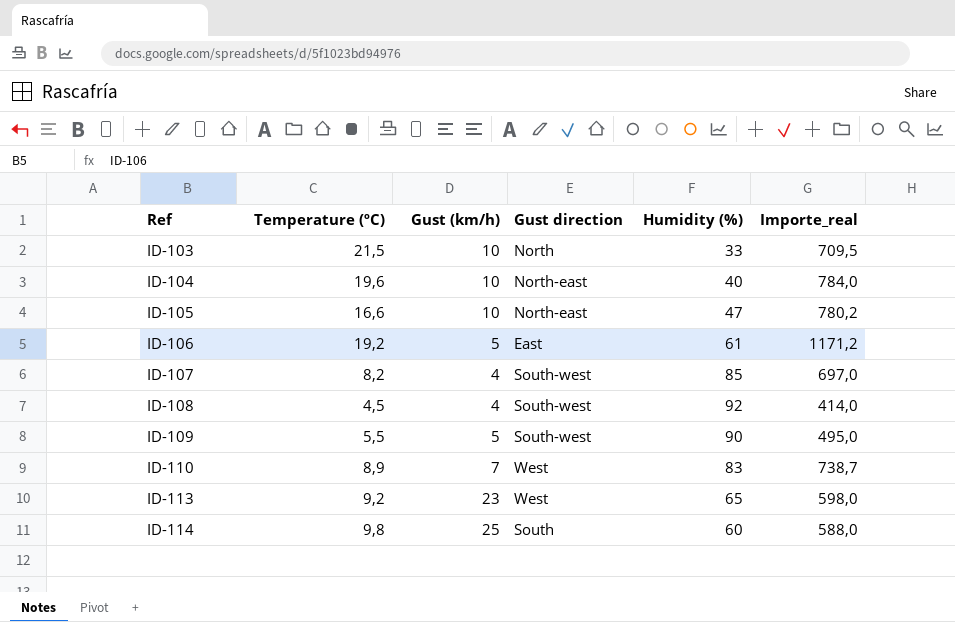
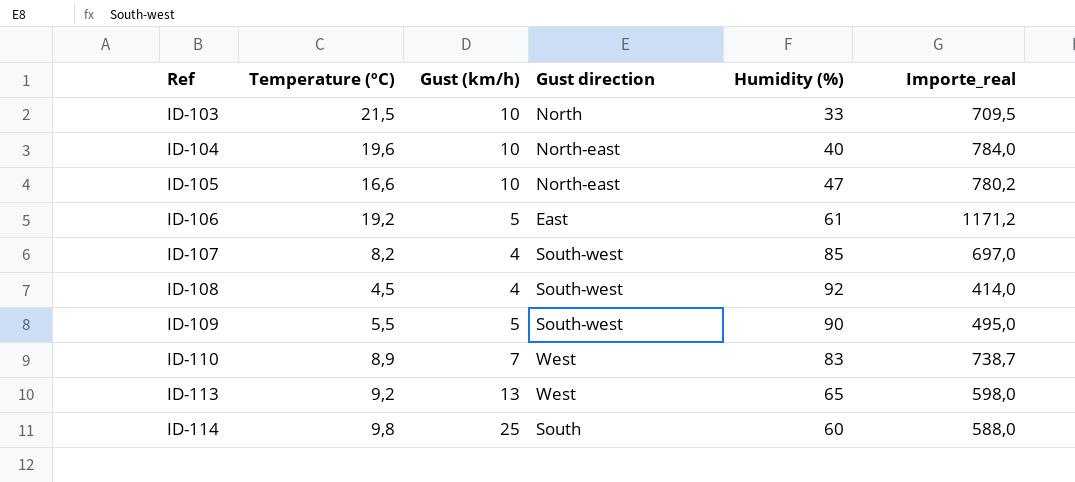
ID-113 | Gust (km/h): 23 -> 13

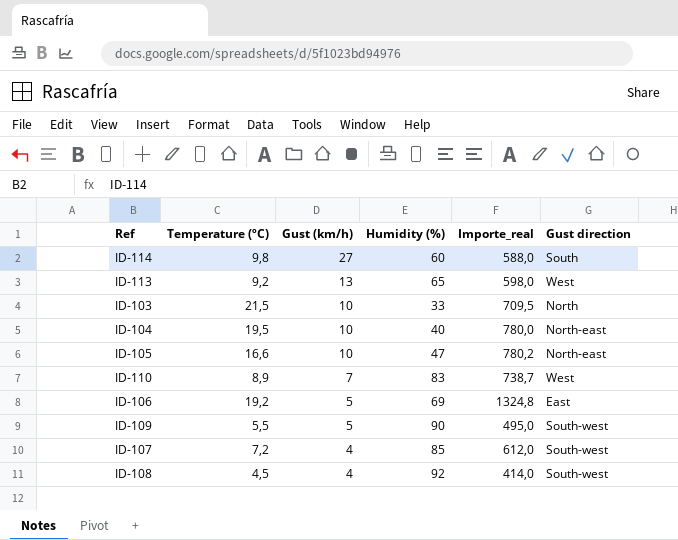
row order: Ref ascending -> Gust (km/h) descending
column Gust direction | position: 4 -> 6
ID-114 | Gust (km/h): 25 -> 27
ID-104 | Temperature (ºC): 19,6 -> 19,5
ID-104 | Importe_real: 784,0 -> 780,0
ID-106 | Humidity (%): 61 -> 69
ID-106 | Importe_real: 1171,2 -> 1324,8
ID-107 | Temperature (ºC): 8,2 -> 7,2
ID-107 | Importe_real: 697,0 -> 612,0

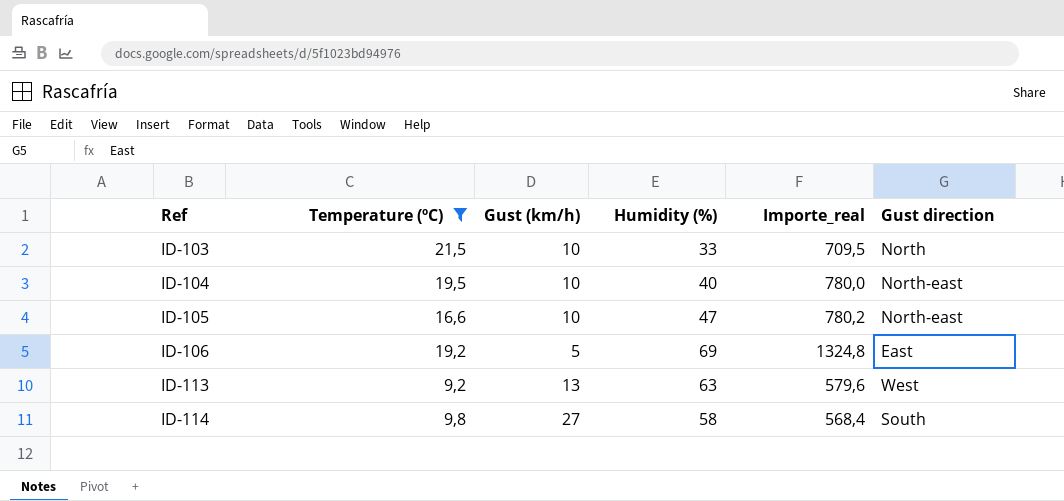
filter: none -> Temperature (ºC) >= 9,2
row order: Gust (km/h) descending -> Ref ascending
ID-113 | Humidity (%): 65 -> 63
ID-113 | Importe_real: 598,0 -> 579,6
ID-114 | Humidity (%): 60 -> 58
ID-114 | Importe_real: 588,0 -> 568,4

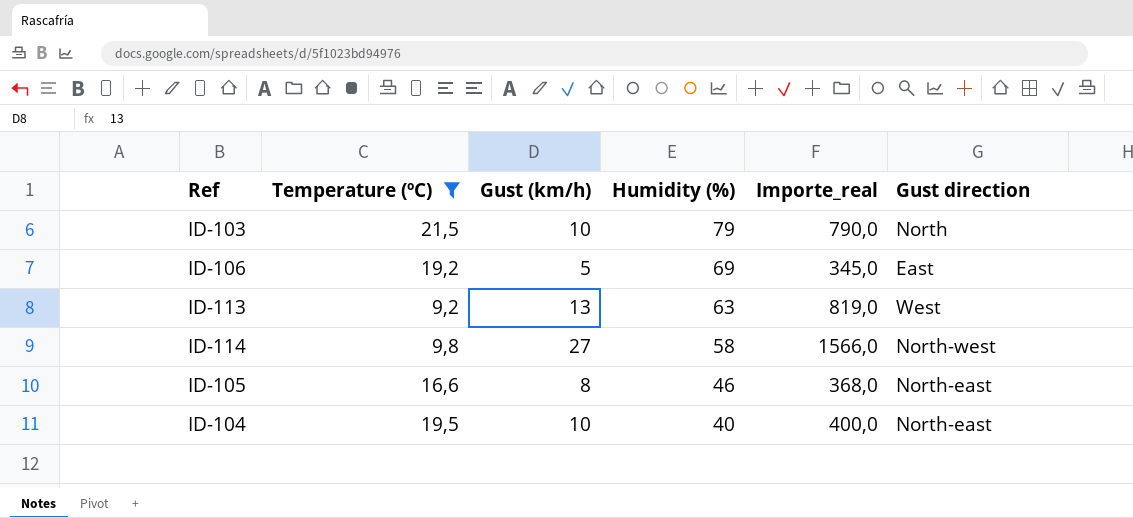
row order: Ref ascending -> Humidity (%) descending
column Importe_real | formula: [Temperature (ºC)] * [Humidity (%)] -> [Gust (km/h)] * [Humidity (%)]
ID-103 | Humidity (%): 33 -> 79
ID-114 | Gust direction: South -> North-west
ID-105 | Gust (km/h): 10 -> 8
ID-105 | Humidity (%): 47 -> 46

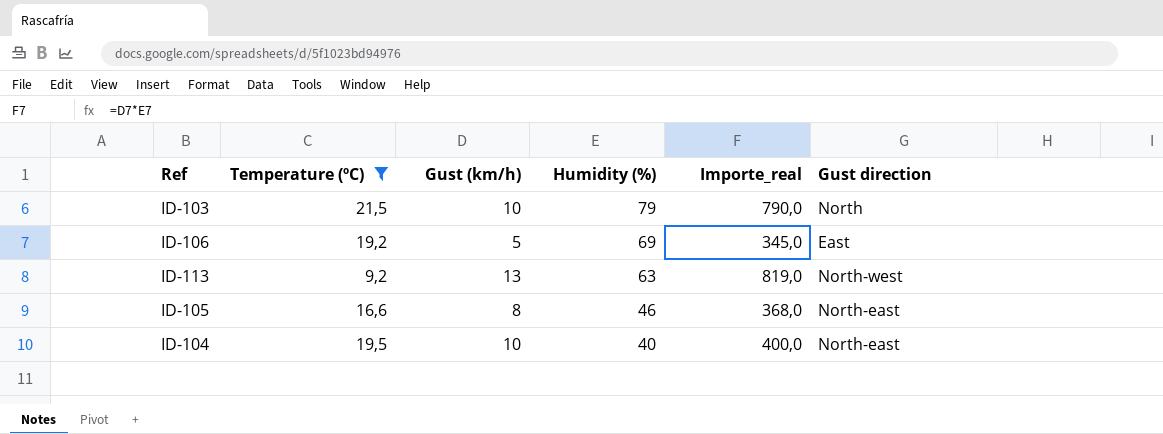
row ID-114: 9,8 | 27 | 58 | 1566,0 | North-west -> none
ID-113 | Gust direction: West -> North-west

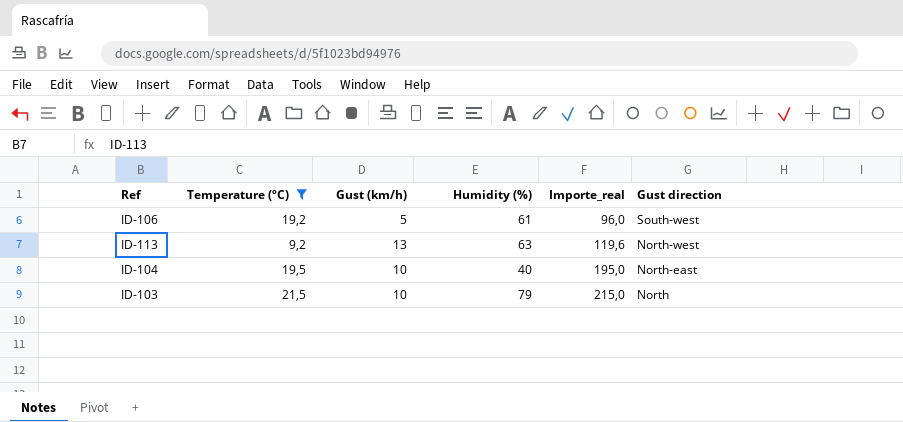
row order: Humidity (%) descending -> Importe_real ascending
column Importe_real | formula: [Gust (km/h)] * [Humidity (%)] -> [Temperature (ºC)] * [Gust (km/h)]
row ID-105: 16,6 | 8 | 46 | 368,0 | North-east -> none
ID-106 | Humidity (%): 69 -> 61
ID-106 | Gust direction: East -> South-west

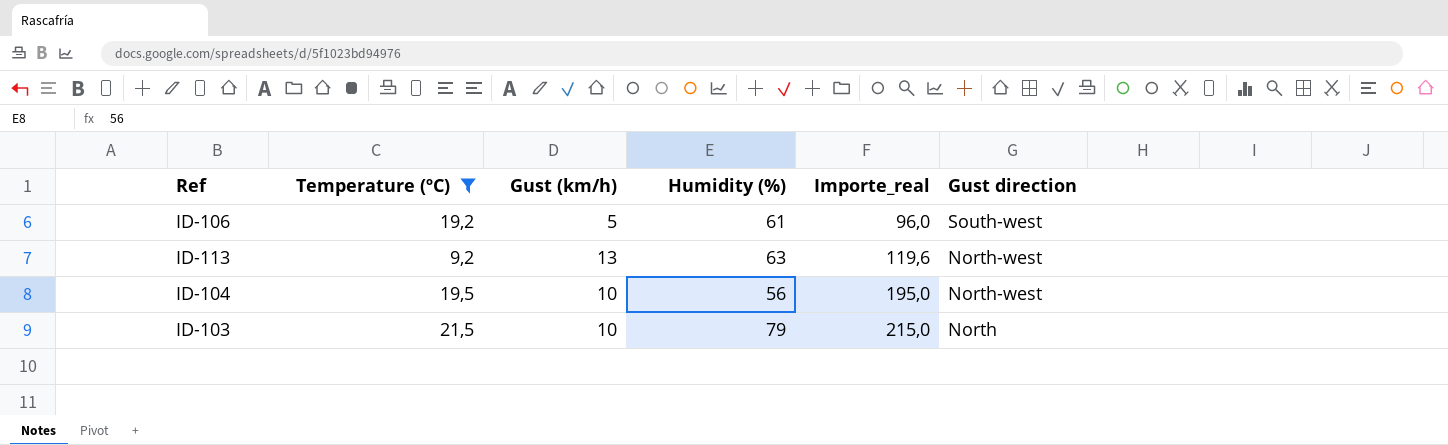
ID-104 | Humidity (%): 40 -> 56
ID-104 | Gust direction: North-east -> North-west

